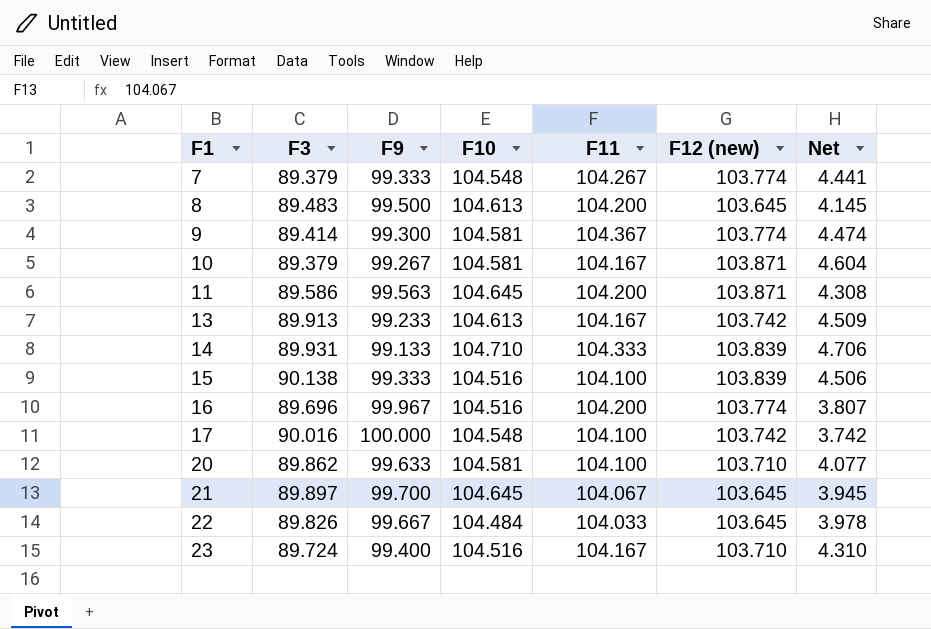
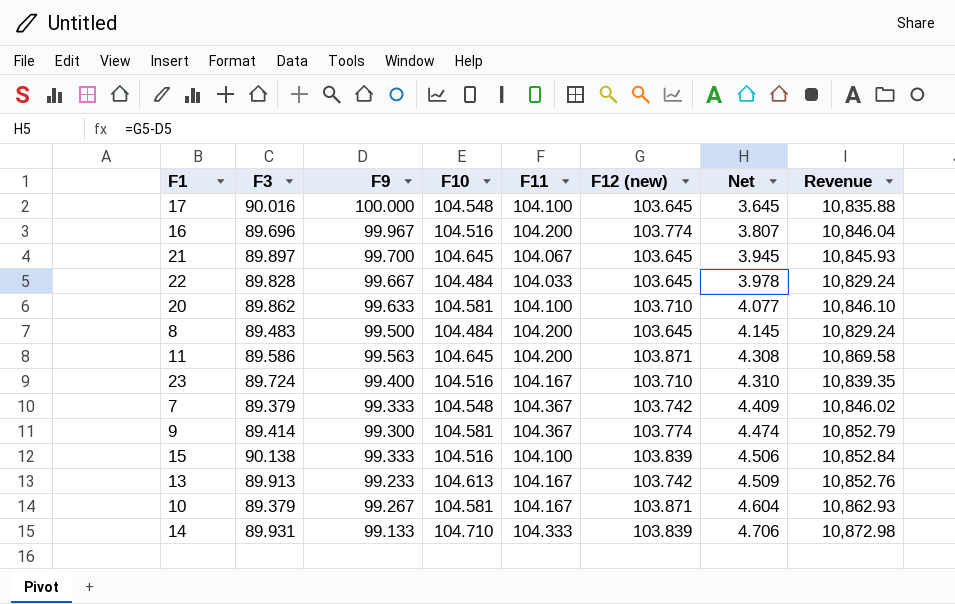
row order: F1 ascending -> Net ascending
column Revenue | formula: none -> [F10] * [F12 (new)]
17 | F12 (new): 103.742 -> 103.645
17 | Net: 3.742 -> 3.645
22 | F3: 89.826 -> 89.828
8 | F10: 104.613 -> 104.484
7 | F11: 104.267 -> 104.367
7 | F12 (new): 103.774 -> 103.742
7 | Net: 4.441 -> 4.409

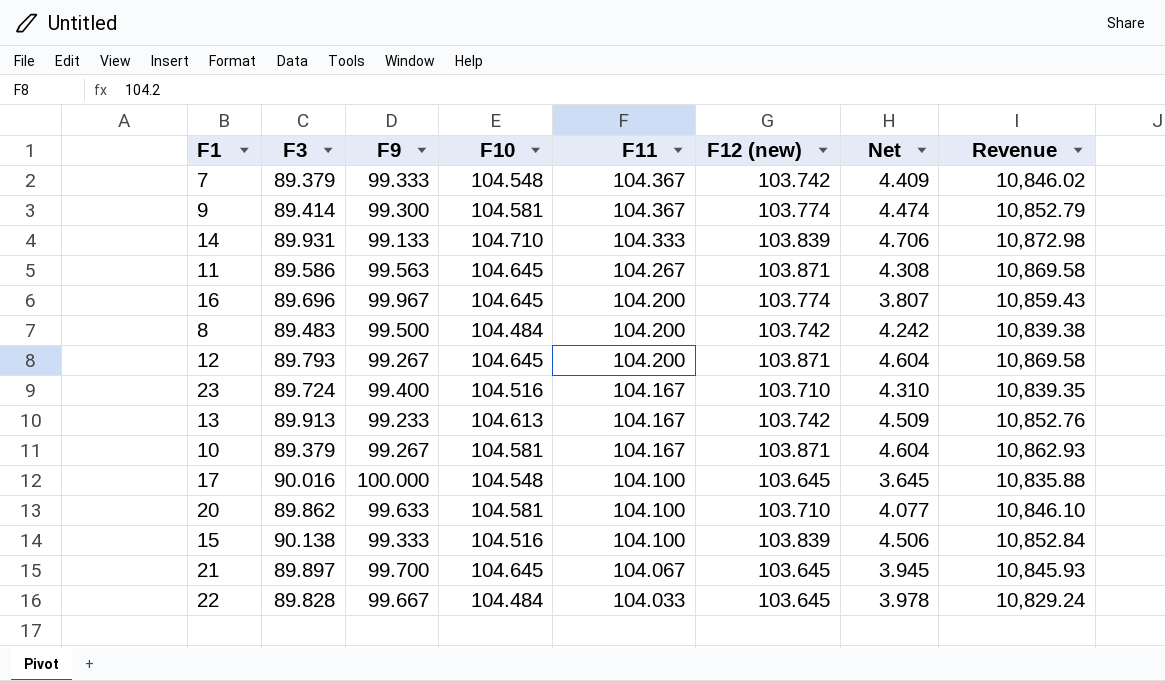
row order: Net ascending -> F11 descending
11 | F11: 104.200 -> 104.267
16 | F10: 104.516 -> 104.645
16 | Revenue: 10,846.04 -> 10,859.43
8 | F12 (new): 103.645 -> 103.742
8 | Net: 4.145 -> 4.242
8 | Revenue: 10,829.24 -> 10,839.38
row 12: none -> 89.793 | 99.267 | 104.645 | 104.200 | 103.871 | 4.604 | 10,869.58

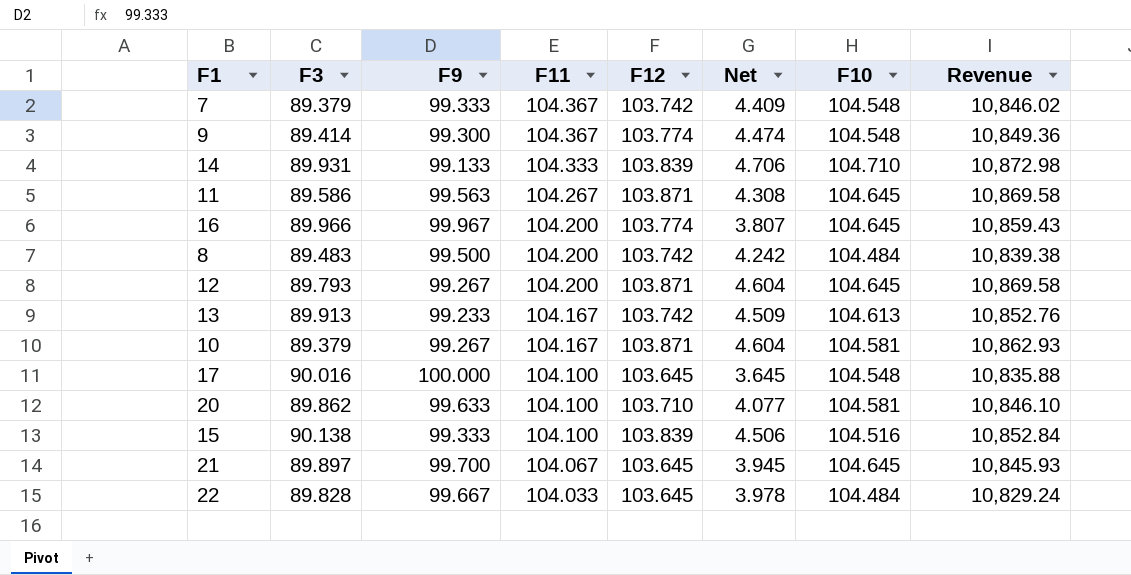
column name: F12 (new) -> F12
column F10 | position: 4 -> 7
row 23: 89.724 | 99.400 | 104.516 | 104.167 | 103.710 | 4.310 | 10,839.35 -> none
9 | F10: 104.581 -> 104.548
9 | Revenue: 10,852.79 -> 10,849.36
16 | F3: 89.696 -> 89.966

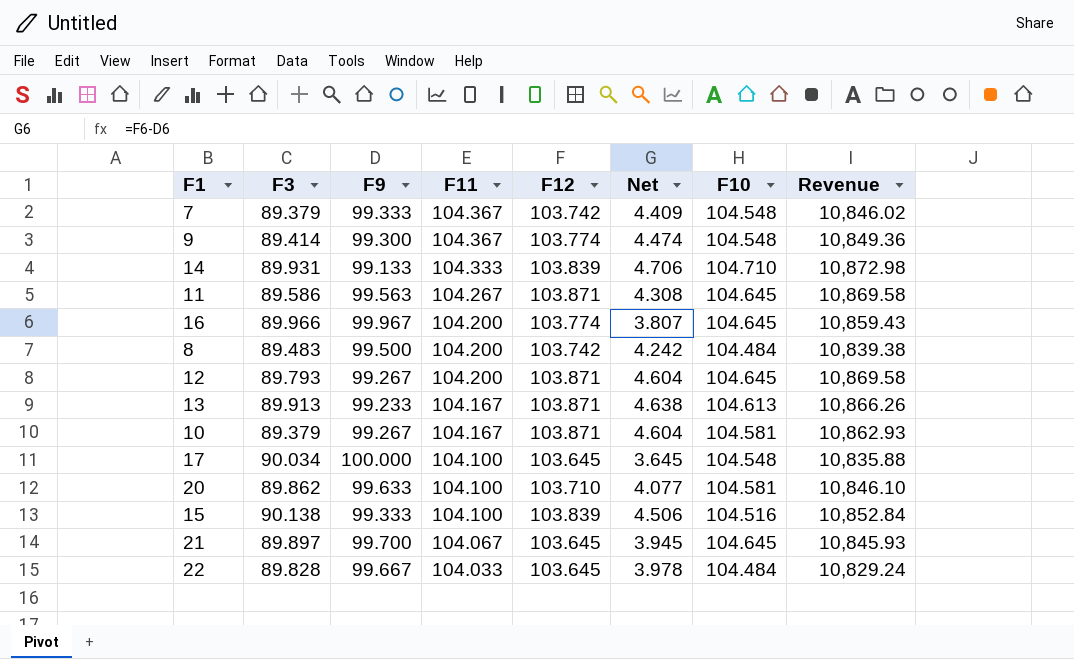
13 | F12: 103.742 -> 103.871
13 | Net: 4.509 -> 4.638
13 | Revenue: 10,852.76 -> 10,866.26
17 | F3: 90.016 -> 90.034

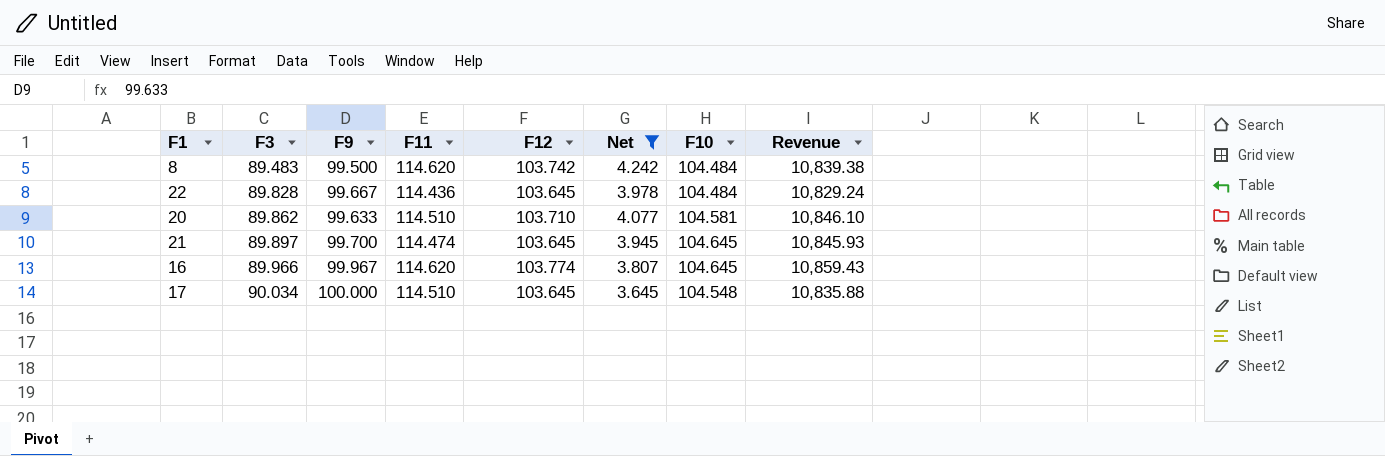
filter: none -> Net <= 4.242
row order: F11 descending -> F3 ascending
8 | F11: 104.200 -> 114.620
22 | F11: 104.033 -> 114.436
20 | F11: 104.100 -> 114.510
21 | F11: 104.067 -> 114.474
16 | F11: 104.200 -> 114.620
17 | F11: 104.100 -> 114.510

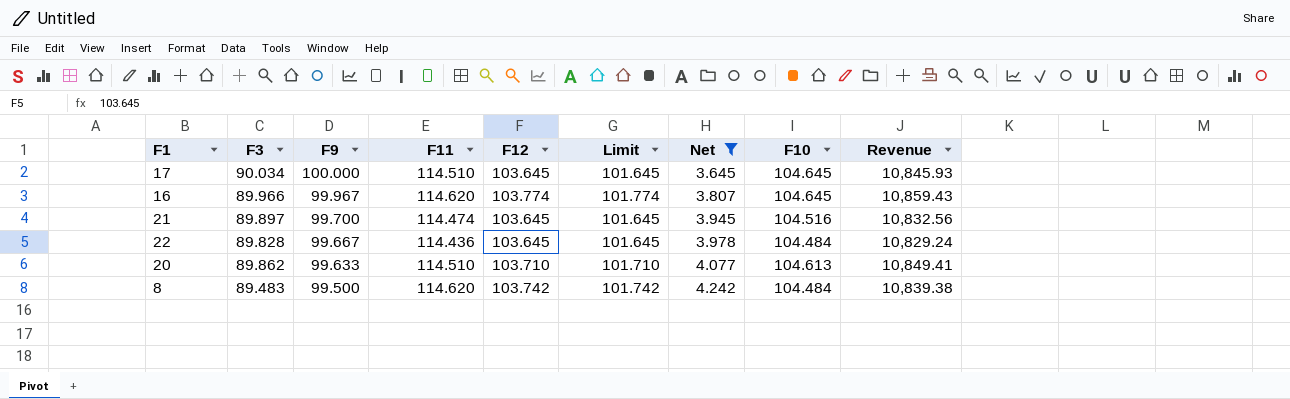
row order: F3 ascending -> F9 descending
column Limit | formula: none -> [F12] - 2
17 | F10: 104.548 -> 104.645
17 | Revenue: 10,835.88 -> 10,845.93
21 | F10: 104.645 -> 104.516
21 | Revenue: 10,845.93 -> 10,832.56
20 | F10: 104.581 -> 104.613
20 | Revenue: 10,846.10 -> 10,849.41

